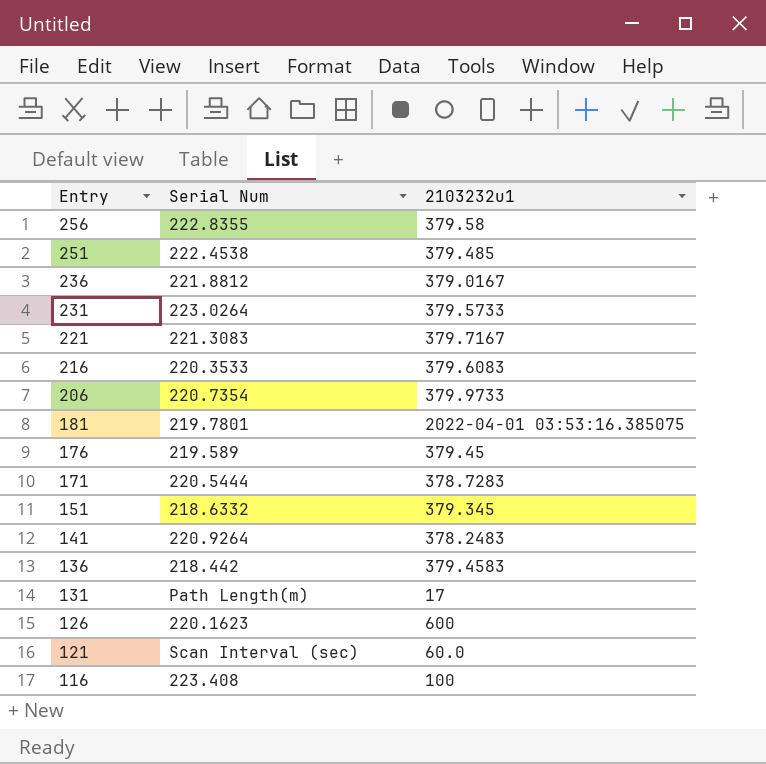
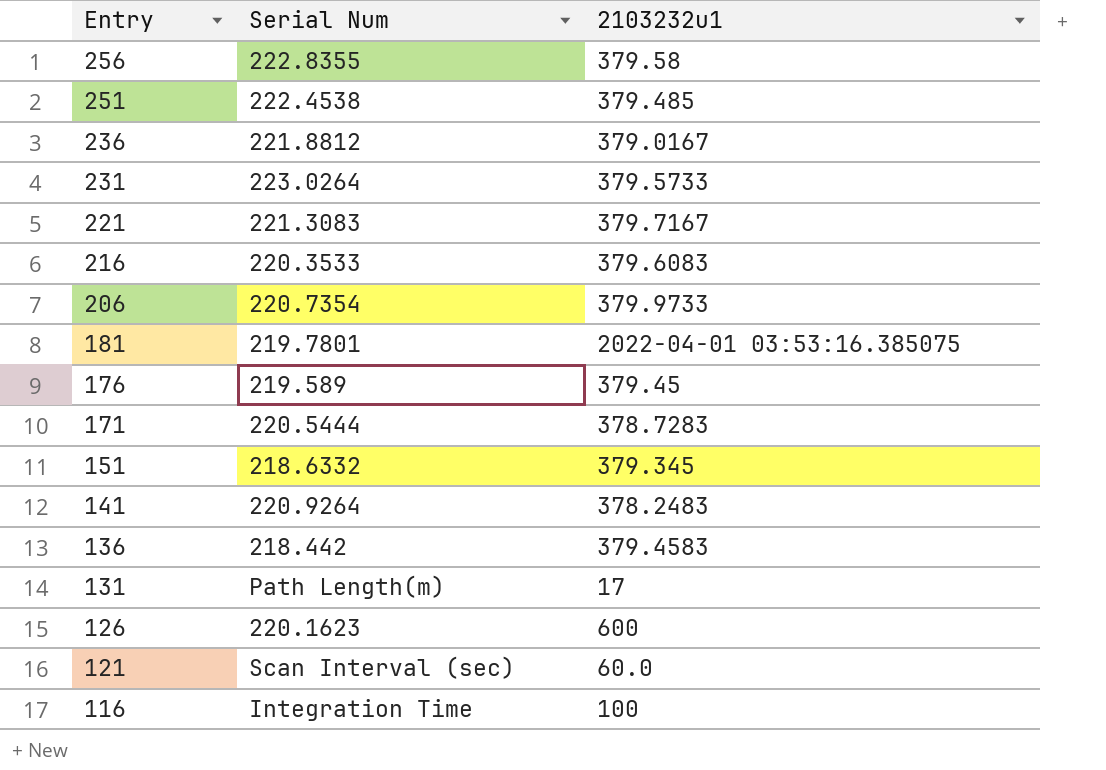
116 | Serial Num: 223.408 -> Integration Time

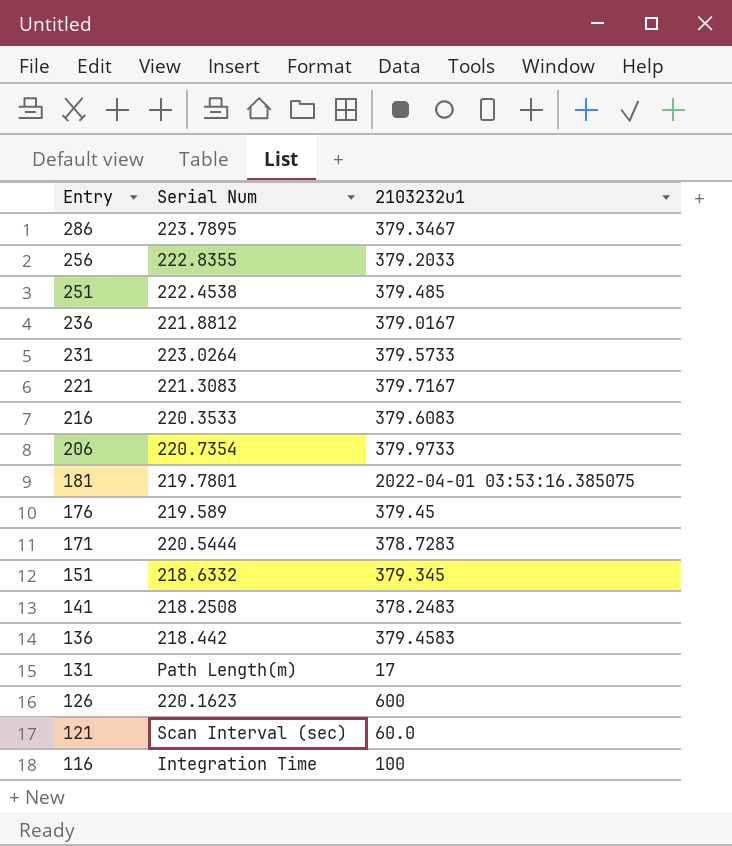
row 286: none -> 223.7895 | 379.3467
256 | 2103232u1: 379.58 -> 379.2033
141 | Serial Num: 220.9264 -> 218.2508

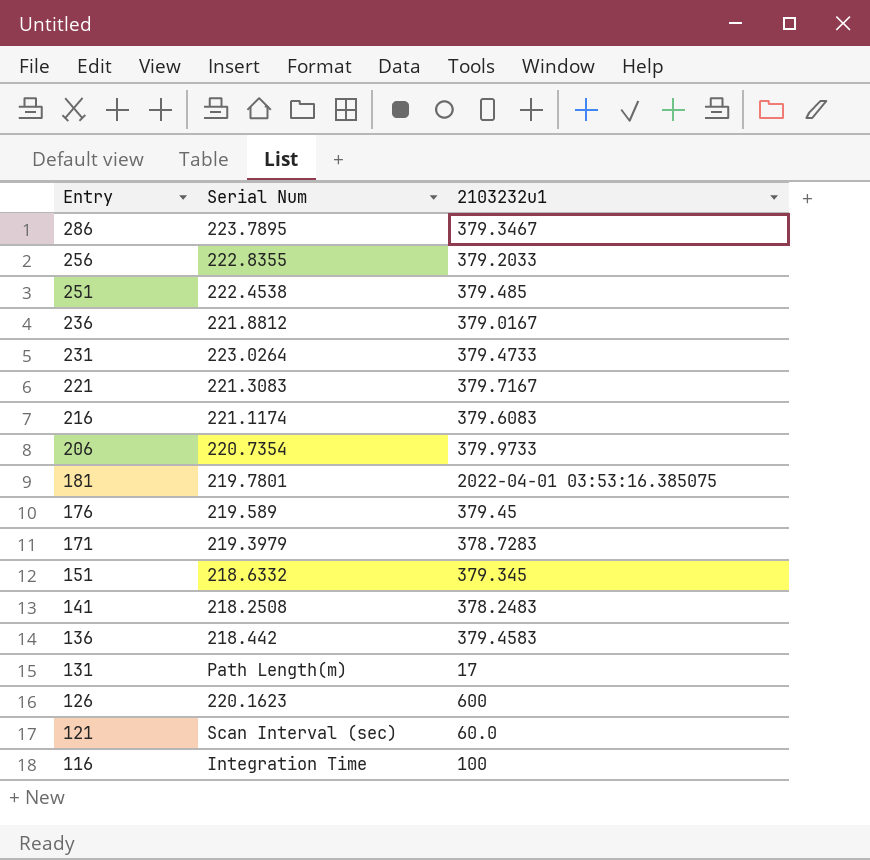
231 | 2103232u1: 379.5733 -> 379.4733
216 | Serial Num: 220.3533 -> 221.1174
171 | Serial Num: 220.5444 -> 219.3979

